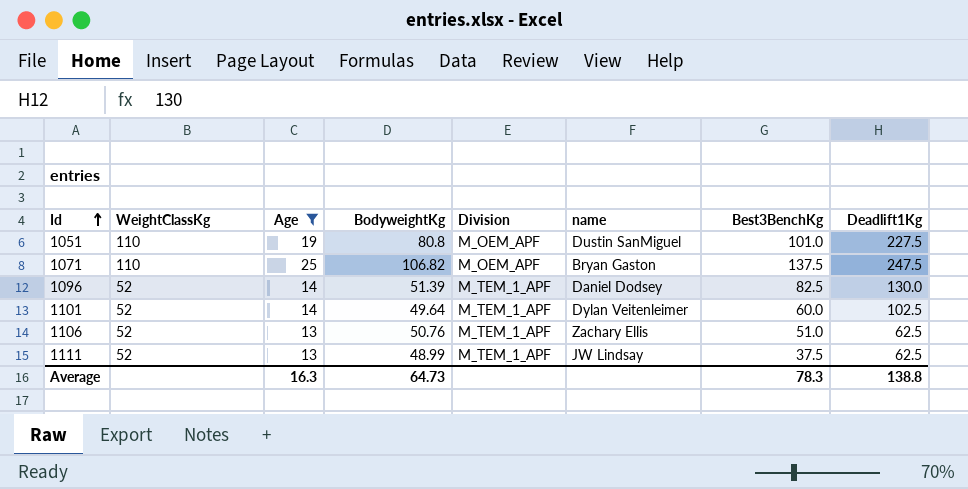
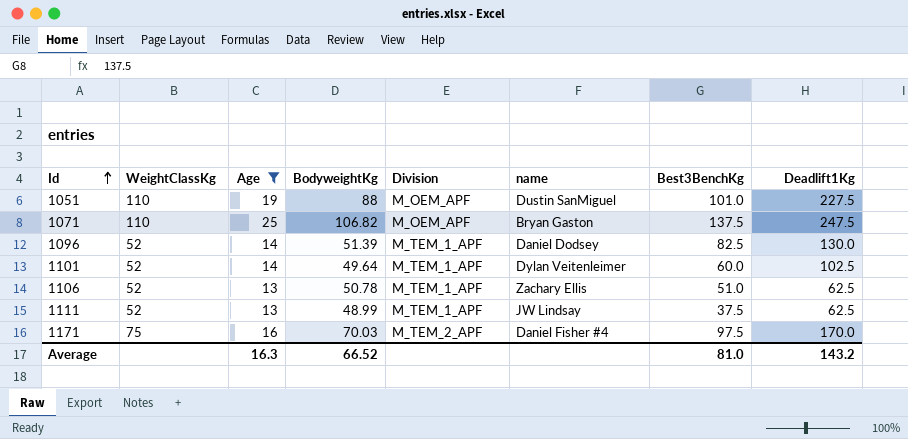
1051 | BodyweightKg: 80.8 -> 88
1106 | BodyweightKg: 50.76 -> 50.78
row 1171: none -> 75 | 16 | 70.03 | M_TEM_2_APF | Daniel Fisher #4 | 97.5 | 170.0
Average | BodyweightKg: 64.73 -> 66.52
Average | Best3BenchKg: 78.3 -> 81.0
Average | Deadlift1Kg: 138.8 -> 143.2

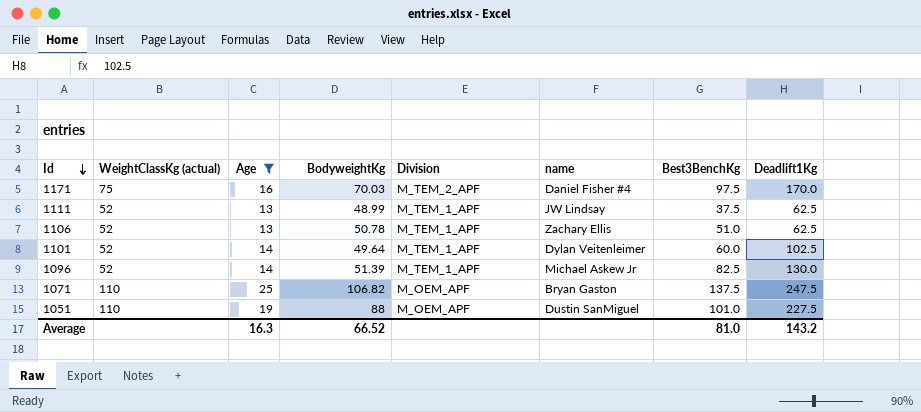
row order: Id ascending -> Id descending
column name: WeightClassKg -> WeightClassKg (actual)
1096 | name: Daniel Dodsey -> Michael Askew Jr

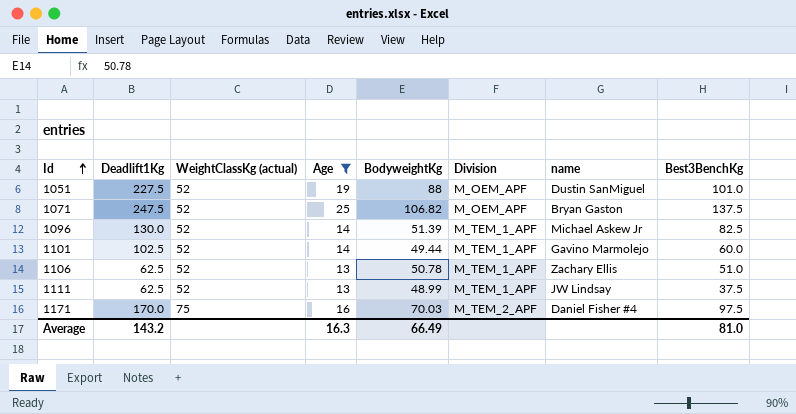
row order: Id descending -> Id ascending
column Deadlift1Kg | position: 8 -> 2
1051 | WeightClassKg (actual): 110 -> 52
1071 | WeightClassKg (actual): 110 -> 52
1101 | BodyweightKg: 49.64 -> 49.44
1101 | name: Dylan Veitenleimer -> Gavino Marmolejo
Average | BodyweightKg: 66.52 -> 66.49

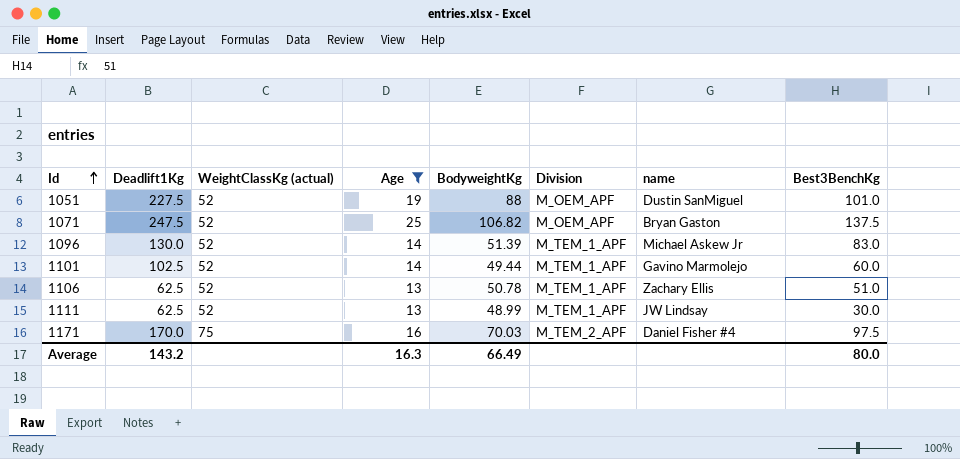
1096 | Best3BenchKg: 82.5 -> 83.0
1111 | Best3BenchKg: 37.5 -> 30.0
Average | Best3BenchKg: 81.0 -> 80.0

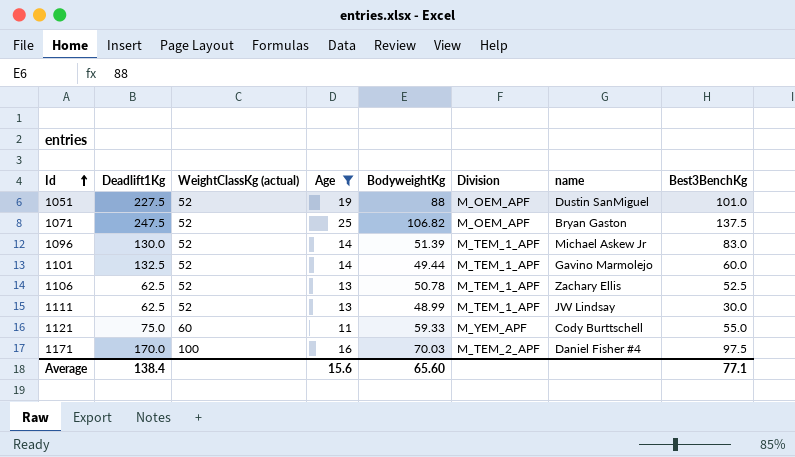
1101 | Deadlift1Kg: 102.5 -> 132.5
1106 | Best3BenchKg: 51.0 -> 52.5
row 1121: none -> 75.0 | 60 | 11 | 59.33 | M_YEM_APF | Cody Burttschell | 55.0
1171 | WeightClassKg (actual): 75 -> 100
Average | Deadlift1Kg: 143.2 -> 138.4
Average | Age: 16.3 -> 15.6
Average | BodyweightKg: 66.49 -> 65.60
Average | Best3BenchKg: 80.0 -> 77.1

